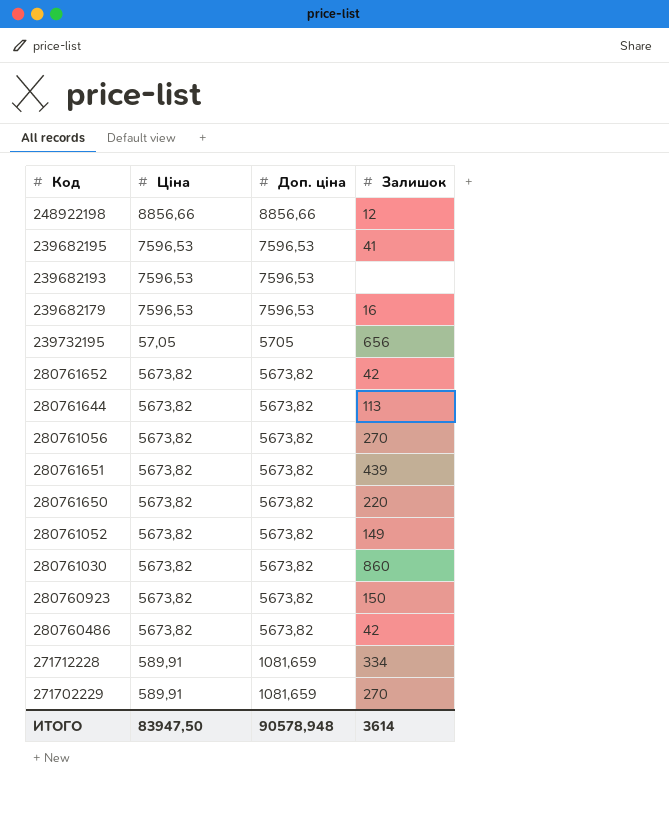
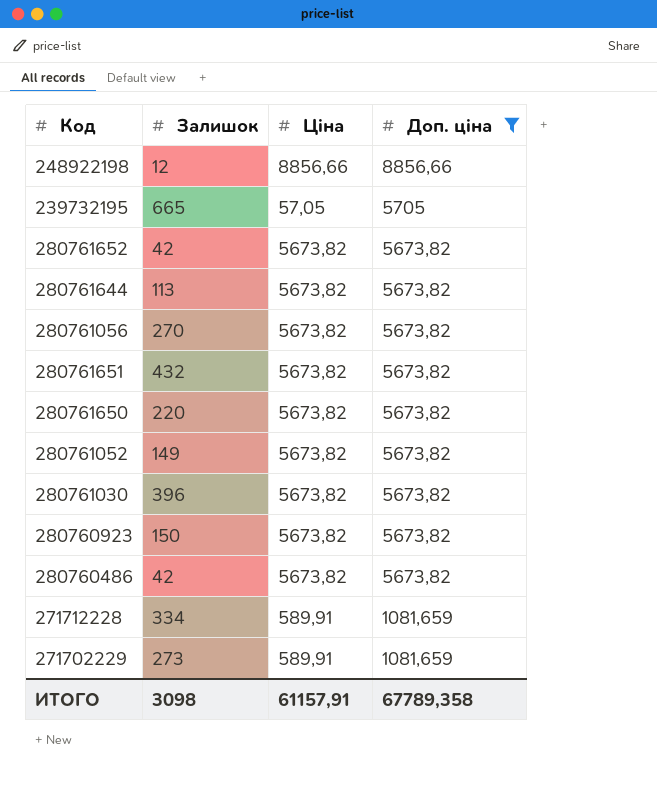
filter: none -> Доп. ціна != 7596,53
column Залишок | position: 4 -> 2
239732195 | Залишок: 656 -> 665
280761651 | Залишок: 439 -> 432
280761030 | Залишок: 860 -> 396
271702229 | Залишок: 270 -> 273
ИТОГО | Залишок: 3614 -> 3098
ИТОГО | Ціна: 83947,50 -> 61157,91
ИТОГО | Доп. ціна: 90578,948 -> 67789,358

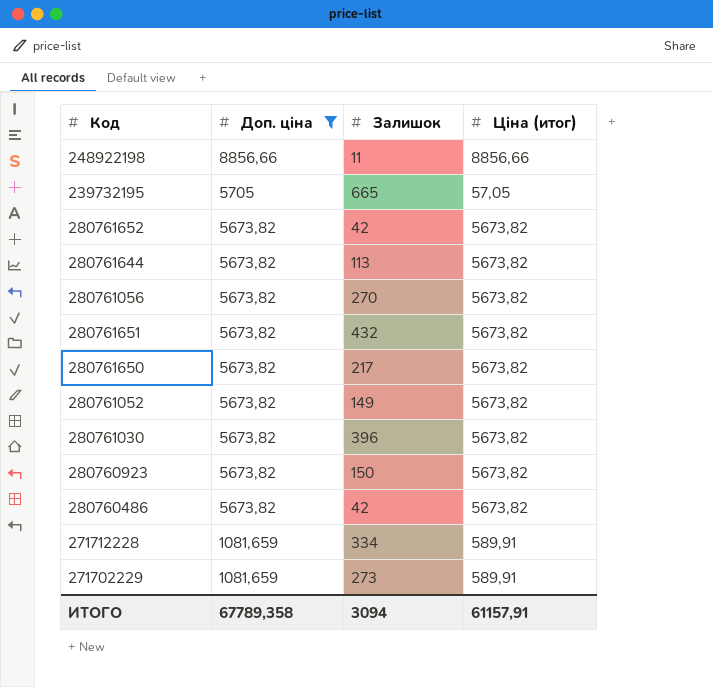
column Доп. ціна | position: 4 -> 2
column name: Ціна -> Ціна (итог)
248922198 | Залишок: 12 -> 11
280761650 | Залишок: 220 -> 217
ИТОГО | Залишок: 3098 -> 3094

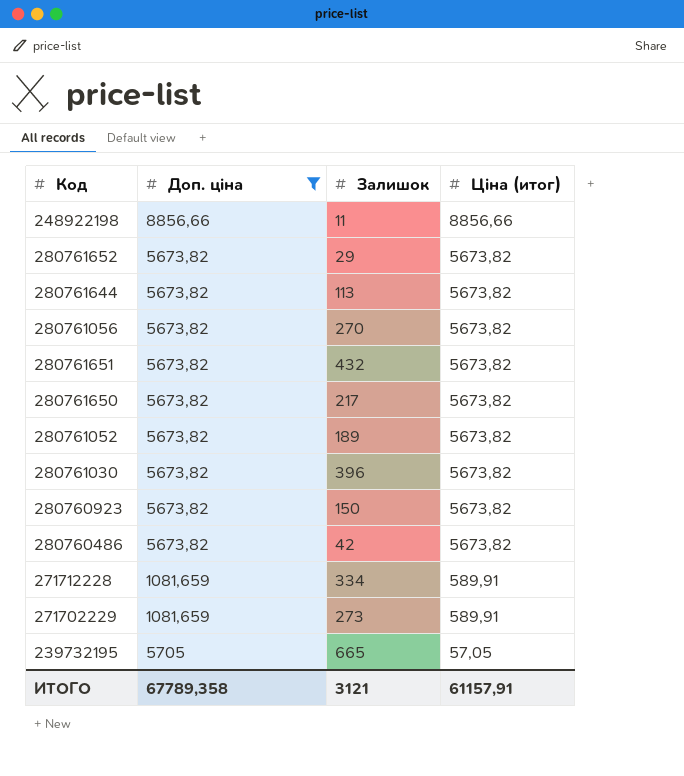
row order: Доп. ціна descending -> Ціна (итог) descending
280761652 | Залишок: 42 -> 29
280761052 | Залишок: 149 -> 189
ИТОГО | Залишок: 3094 -> 3121

